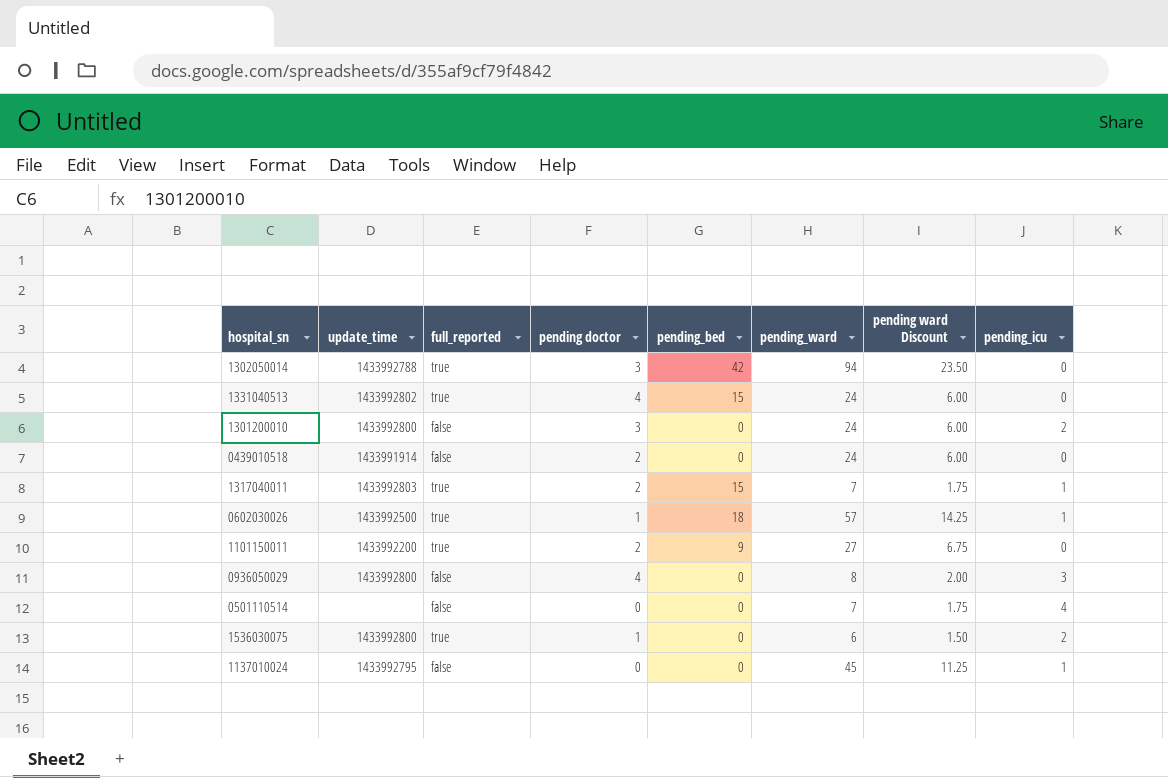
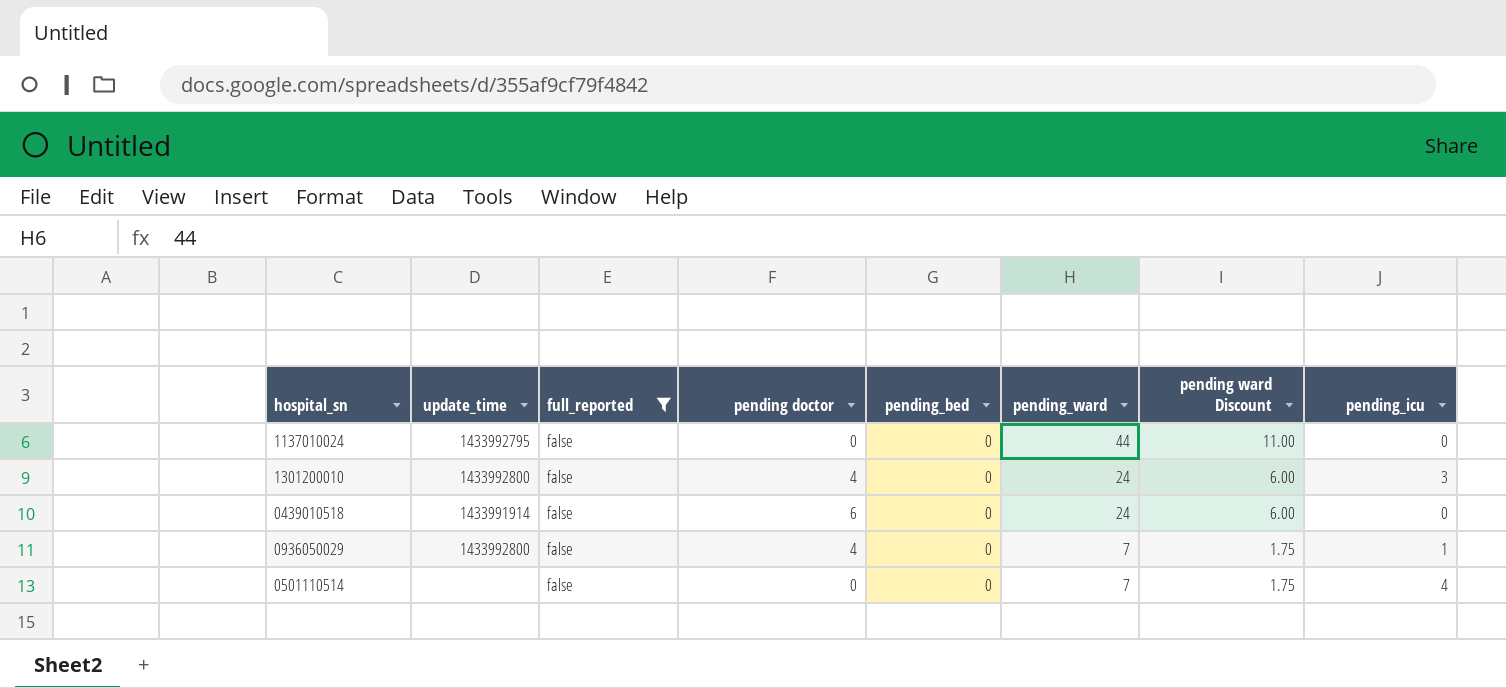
filter: none -> full_reported = false
row order: none -> pending_ward descending
1137010024 | pending_ward: 45 -> 44
1137010024 | pending ward Discount: 11.25 -> 11.00
1137010024 | pending_icu: 1 -> 0
1301200010 | pending doctor: 3 -> 4
1301200010 | pending_icu: 2 -> 3
0439010518 | pending doctor: 2 -> 6
0936050029 | pending_ward: 8 -> 7
0936050029 | pending ward Discount: 2.00 -> 1.75
0936050029 | pending_icu: 3 -> 1

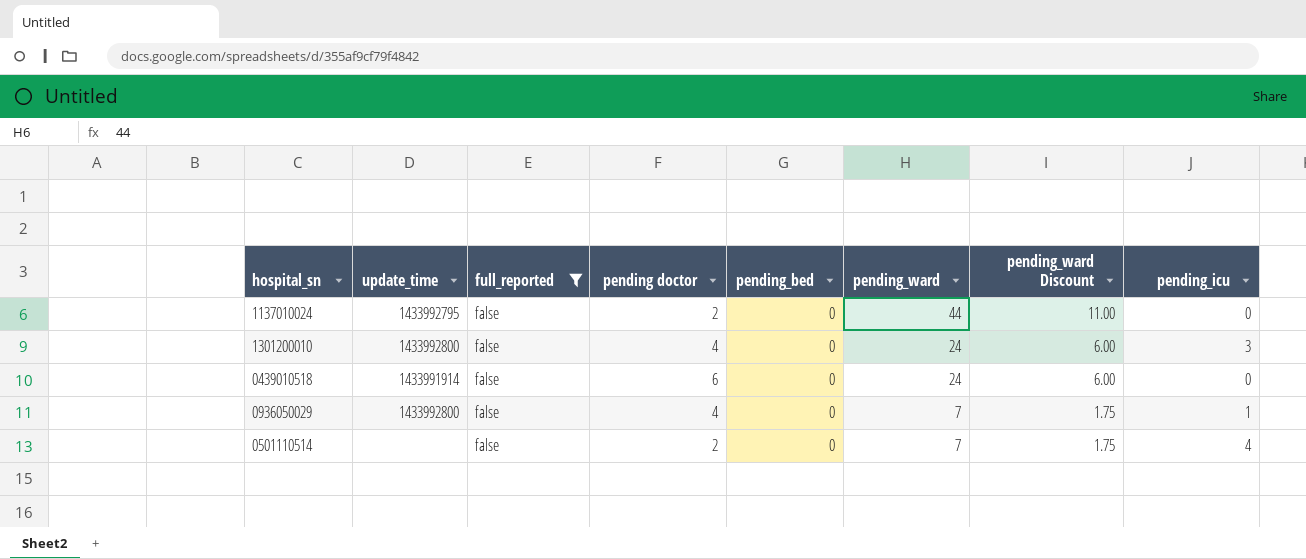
column name: pending ward Discount -> pending_ward Discount
1137010024 | pending doctor: 0 -> 2
0501110514 | pending doctor: 0 -> 2

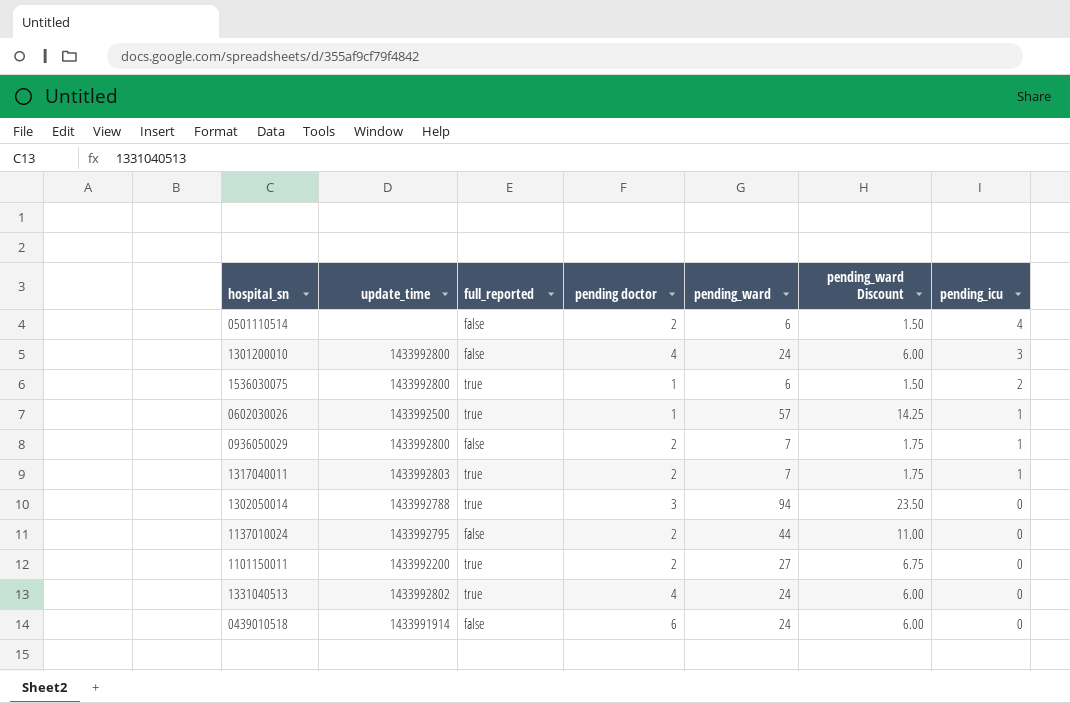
filter: full_reported = false -> none
row order: pending_ward descending -> pending_icu descending
column pending_bed | position: 5 -> none
0501110514 | pending_ward: 7 -> 6
0501110514 | pending_ward Discount: 1.75 -> 1.50
0936050029 | pending doctor: 4 -> 2

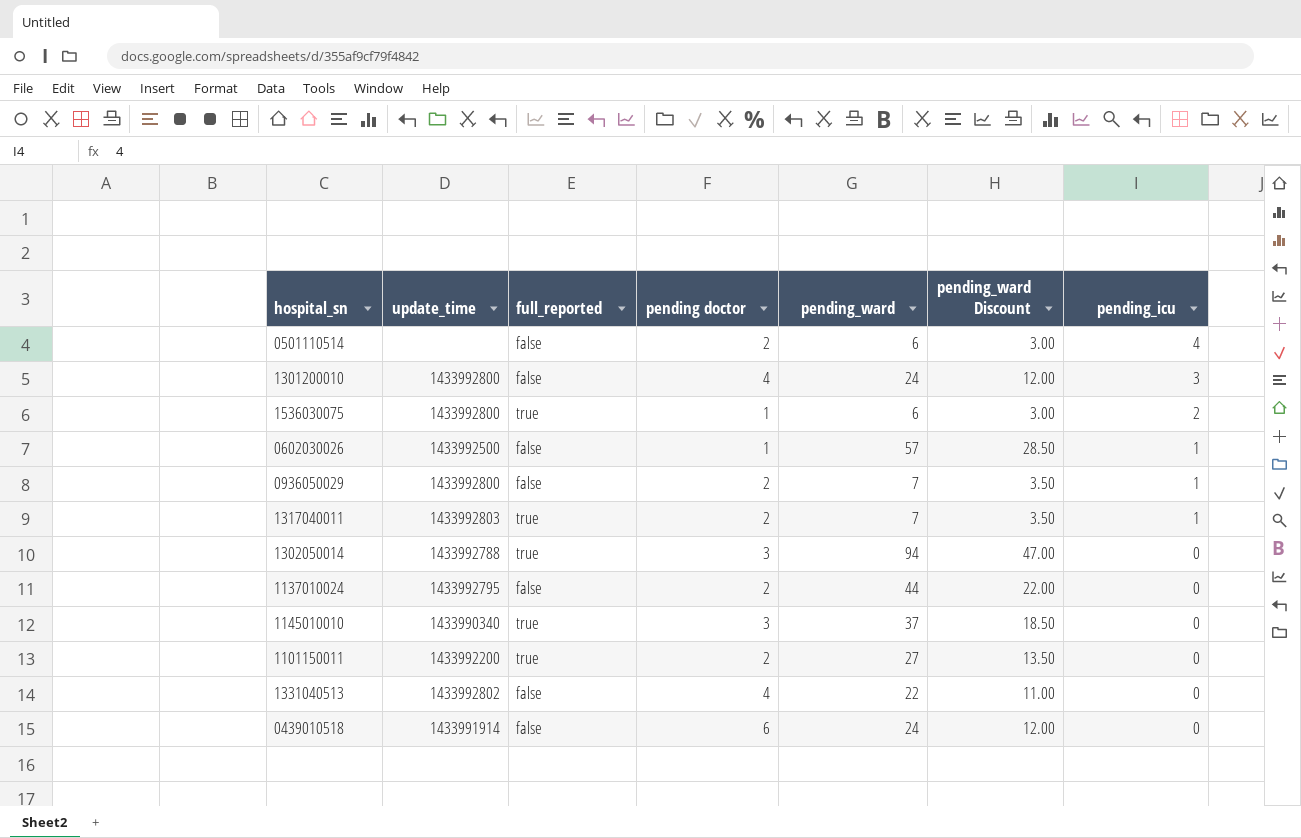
column pending_ward Discount | formula: [pending_ward] * 0.25 -> [pending_ward] * 0.5
0602030026 | full_reported: true -> false
row 1145010010: none -> 1433990340 | true | 3 | 37 | 18.50 | 0
1331040513 | full_reported: true -> false
1331040513 | pending_ward: 24 -> 22

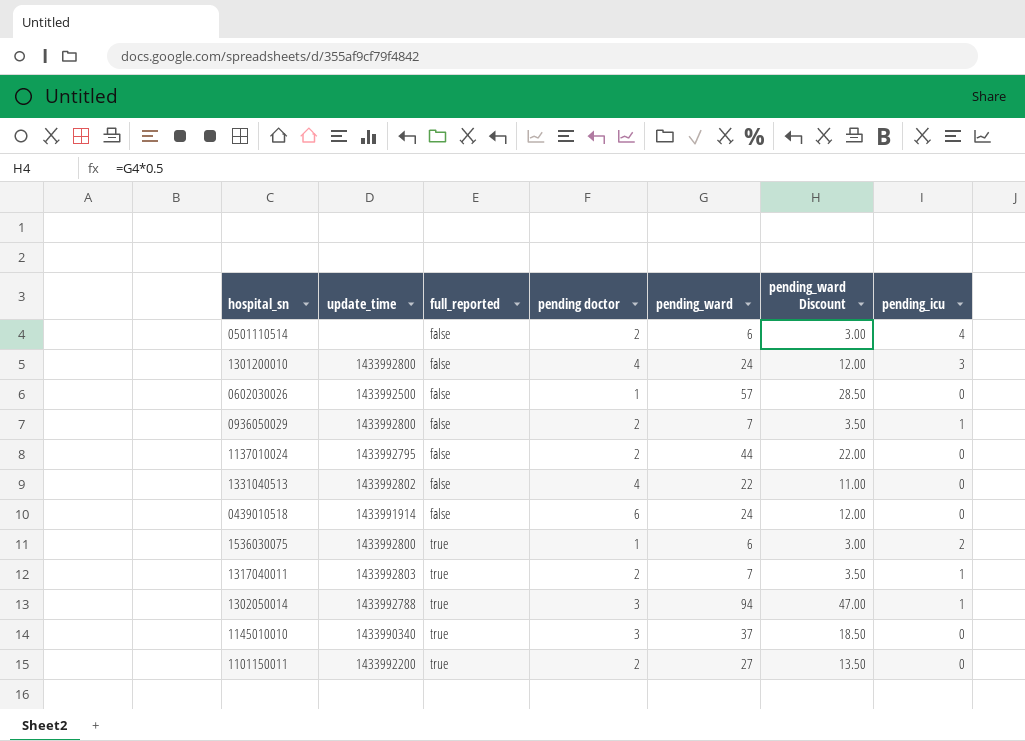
row order: pending_icu descending -> full_reported ascending
0602030026 | pending_icu: 1 -> 0
1302050014 | pending_icu: 0 -> 1

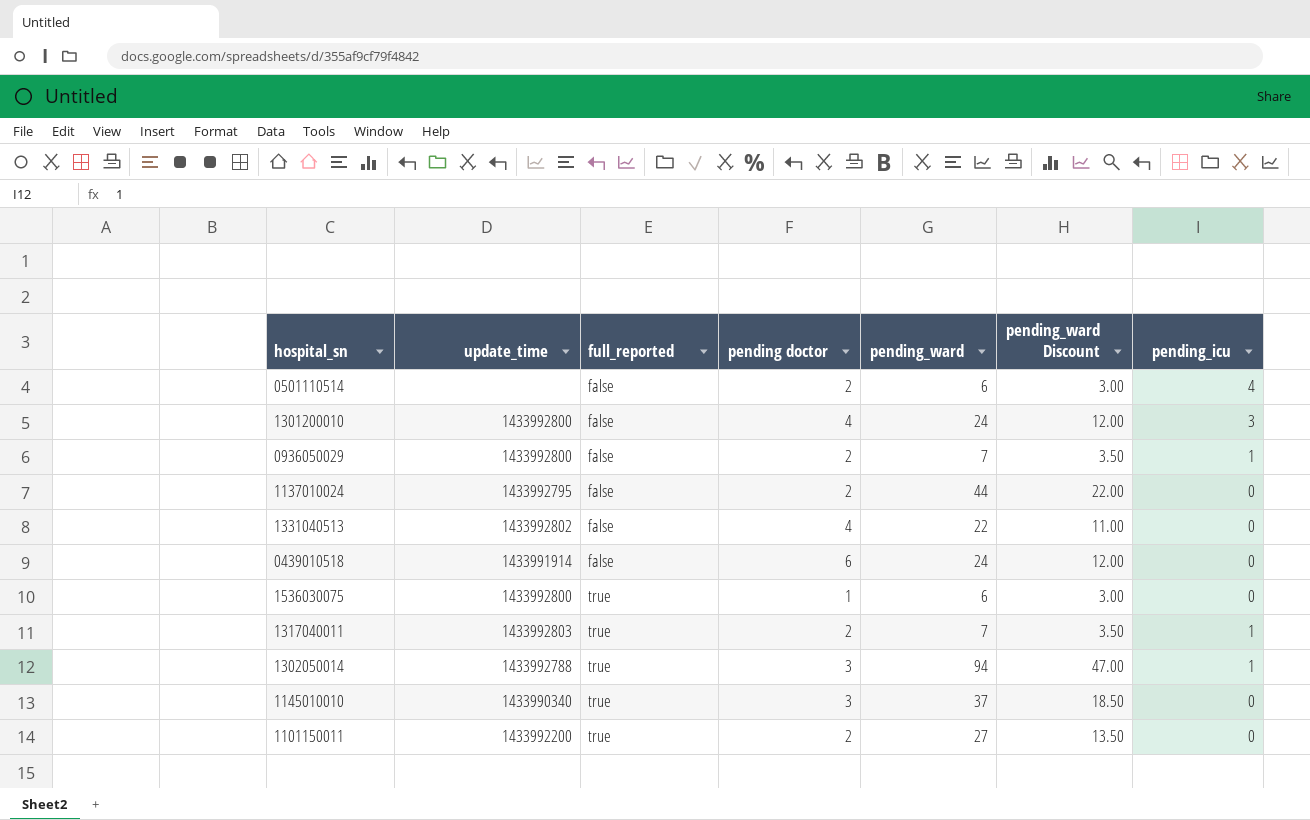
row 0602030026: 1433992500 | false | 1 | 57 | 28.50 | 0 -> none
1536030075 | pending_icu: 2 -> 0

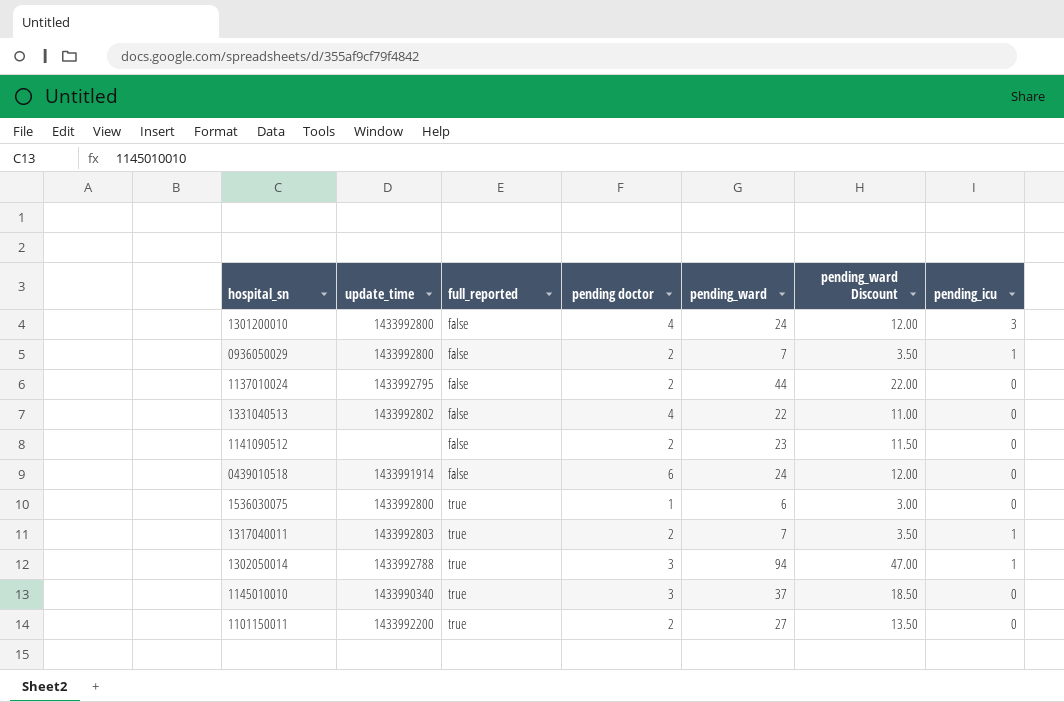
row 0501110514: none | false | 2 | 6 | 3.00 | 4 -> none
row 1141090512: none -> none | false | 2 | 23 | 11.50 | 0

